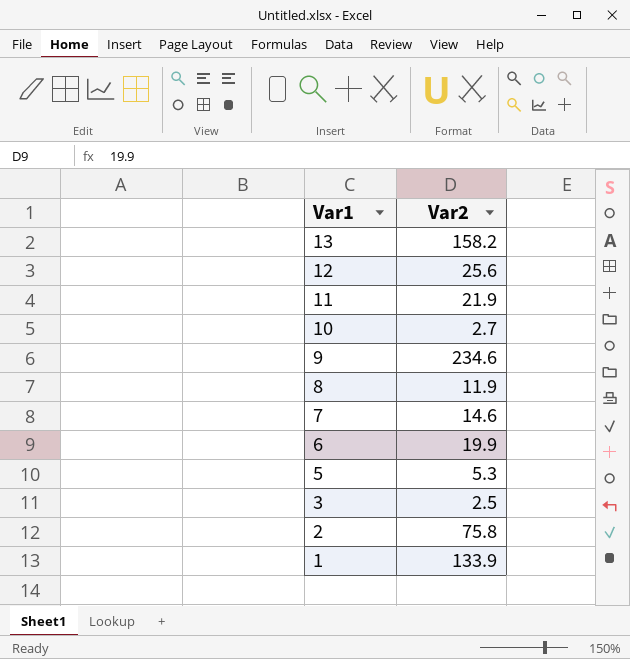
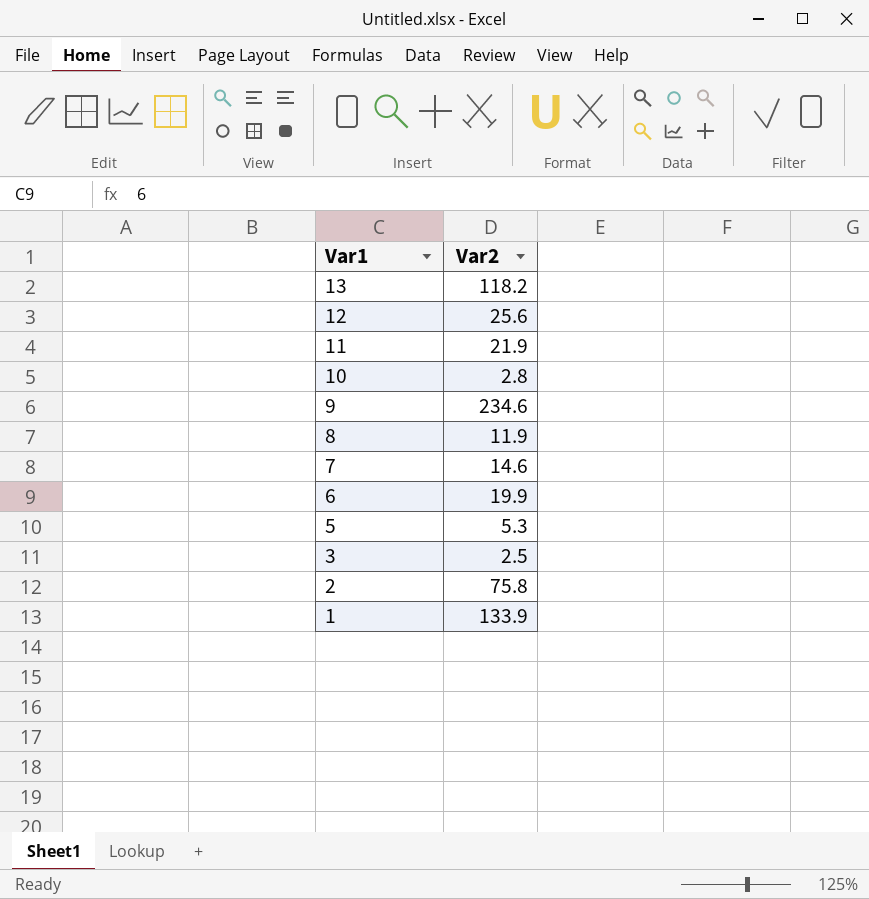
13 | Var2: 158.2 -> 118.2
10 | Var2: 2.7 -> 2.8

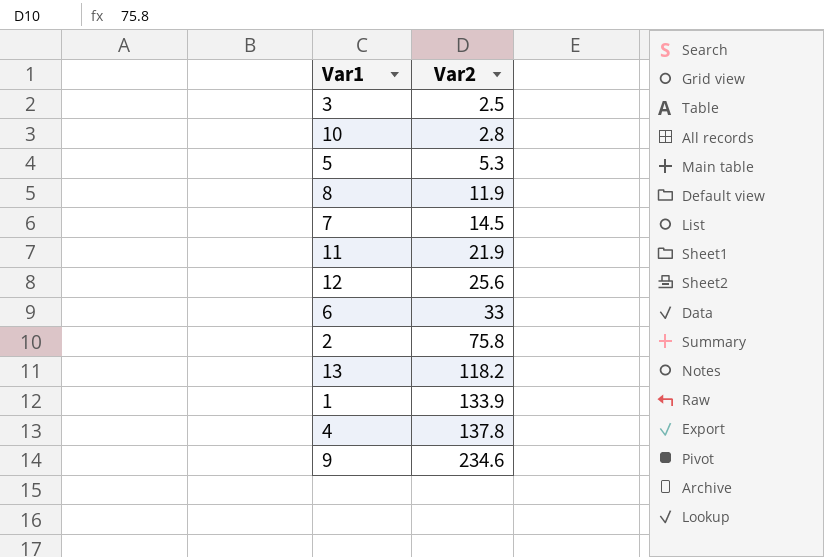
row order: Var1 descending -> Var2 ascending
7 | Var2: 14.6 -> 14.5
6 | Var2: 19.9 -> 33
row 4: none -> 137.8

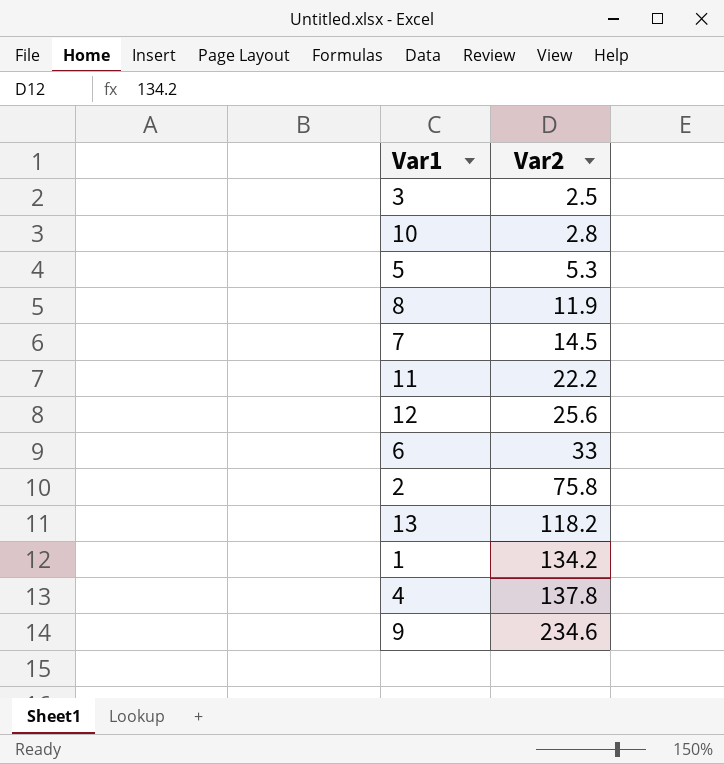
11 | Var2: 21.9 -> 22.2
1 | Var2: 133.9 -> 134.2

